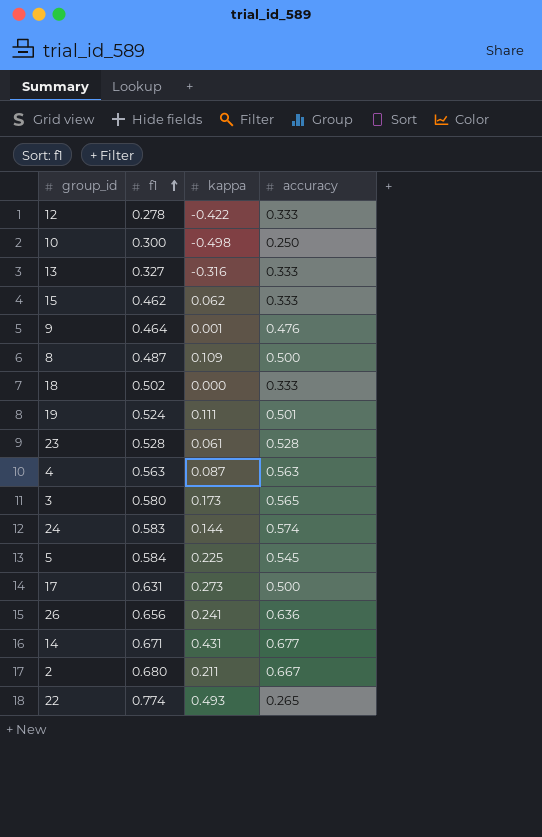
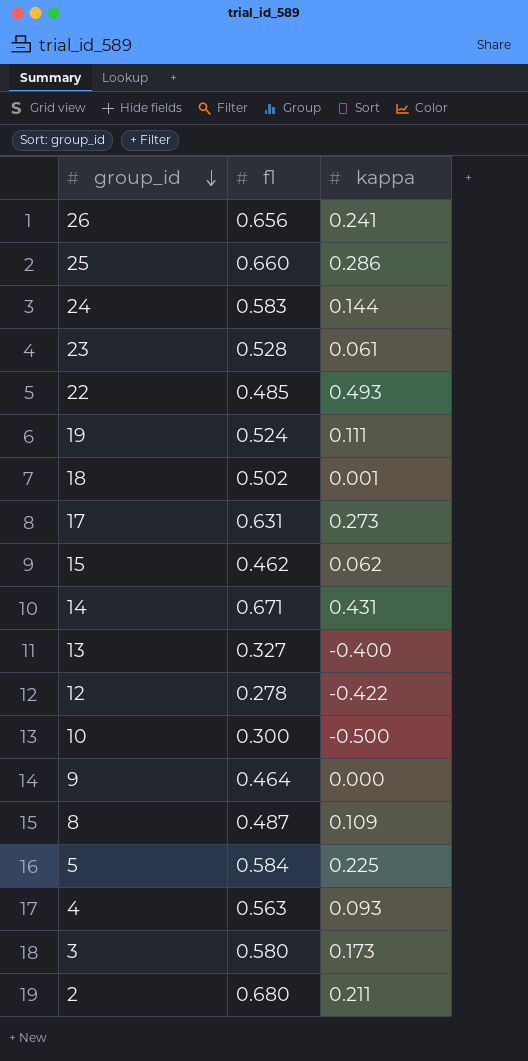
row order: f1 ascending -> group_id descending
column accuracy | position: 4 -> none
row 25: none -> 0.660 | 0.286
22 | f1: 0.774 -> 0.485
18 | kappa: 0.000 -> 0.001
13 | kappa: -0.316 -> -0.400
10 | kappa: -0.498 -> -0.500
9 | kappa: 0.001 -> 0.000
4 | kappa: 0.087 -> 0.093

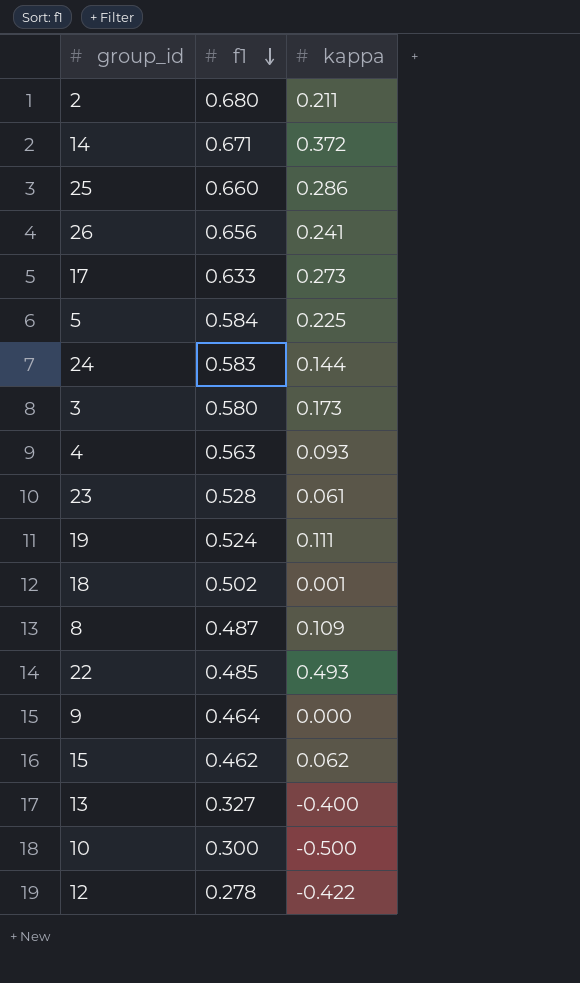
row order: group_id descending -> f1 descending
14 | kappa: 0.431 -> 0.372
17 | f1: 0.631 -> 0.633

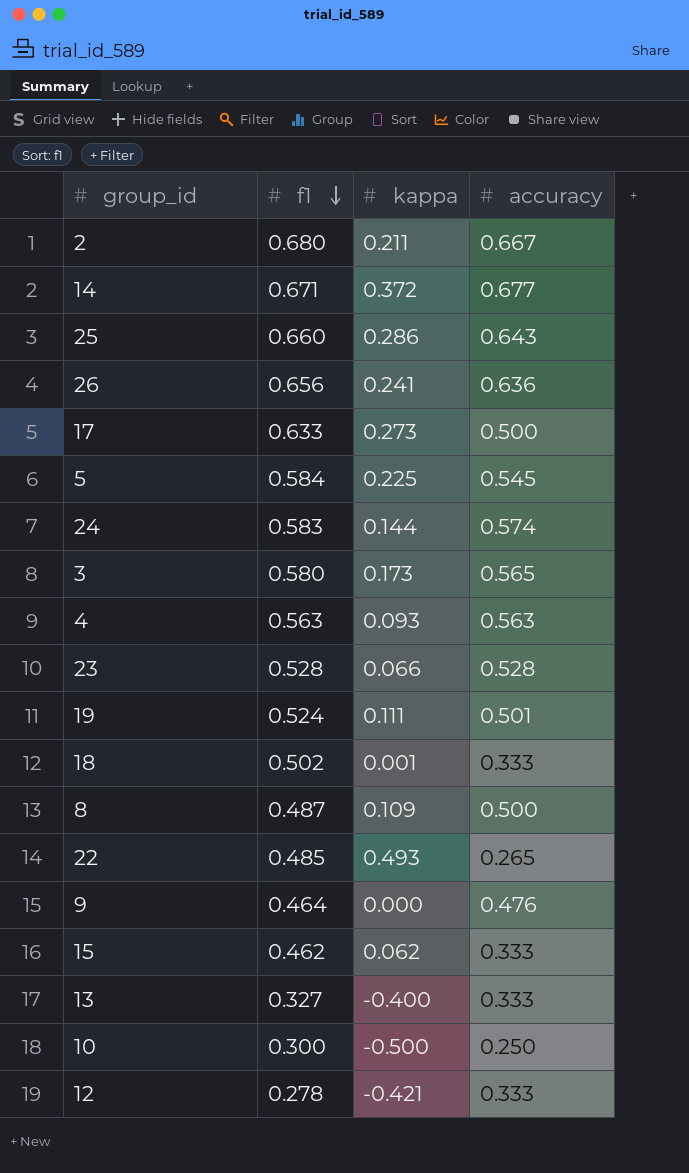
column accuracy | position: none -> 4
23 | kappa: 0.061 -> 0.066
12 | kappa: -0.422 -> -0.421

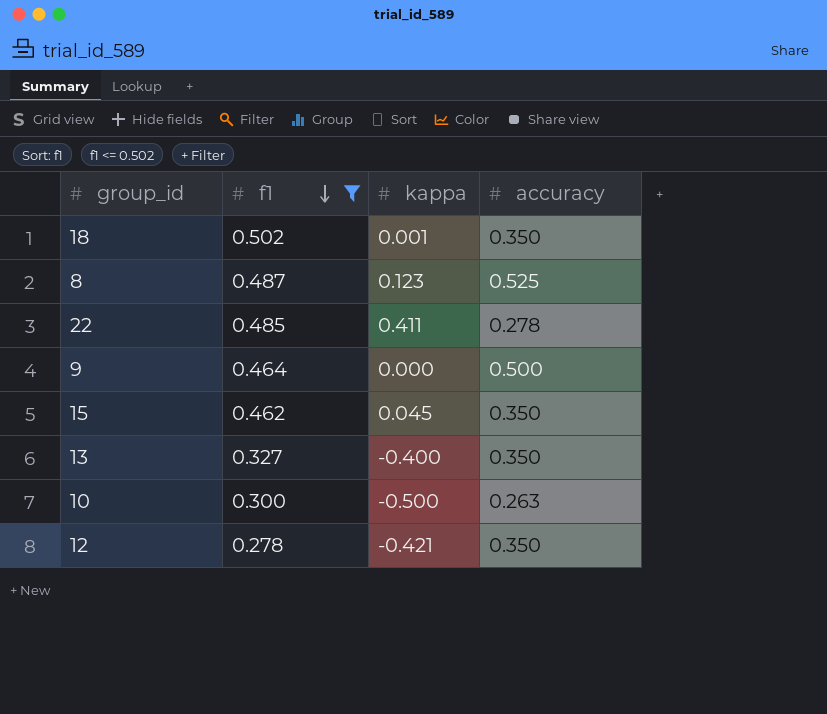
filter: none -> f1 <= 0.502
18 | accuracy: 0.333 -> 0.350
8 | kappa: 0.109 -> 0.123
8 | accuracy: 0.500 -> 0.525
22 | kappa: 0.493 -> 0.411
22 | accuracy: 0.265 -> 0.278
9 | accuracy: 0.476 -> 0.500
15 | kappa: 0.062 -> 0.045
15 | accuracy: 0.333 -> 0.350
13 | accuracy: 0.333 -> 0.350
10 | accuracy: 0.250 -> 0.263
12 | accuracy: 0.333 -> 0.350

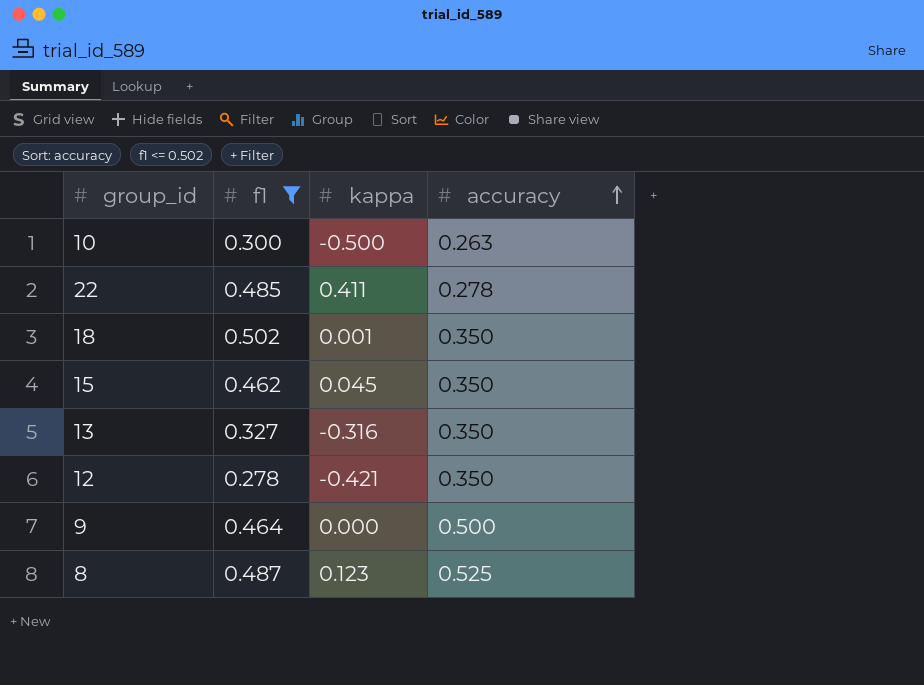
row order: f1 descending -> accuracy ascending
13 | kappa: -0.400 -> -0.316

